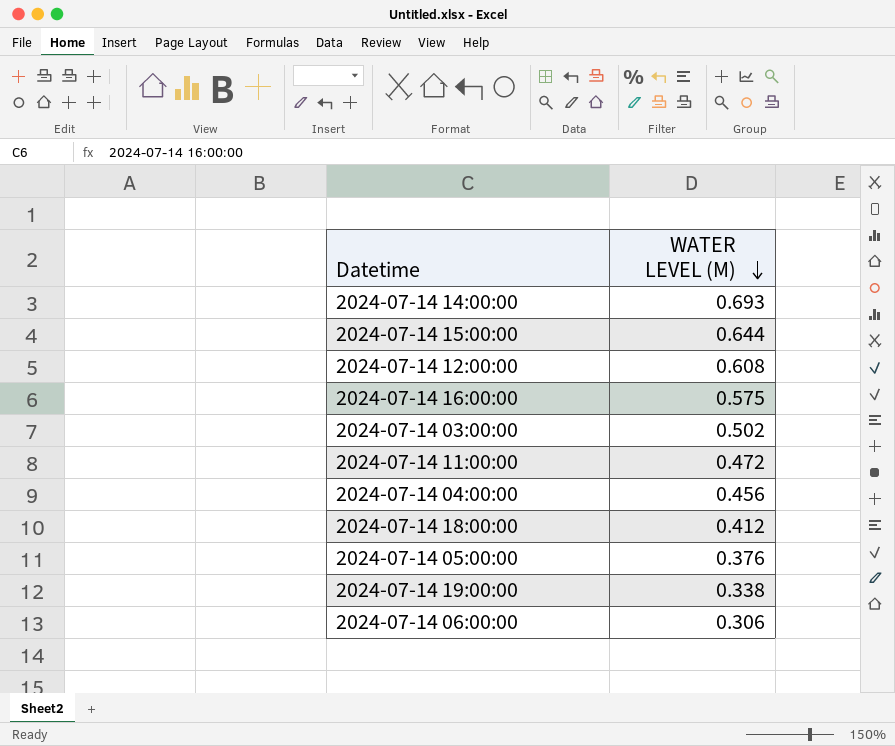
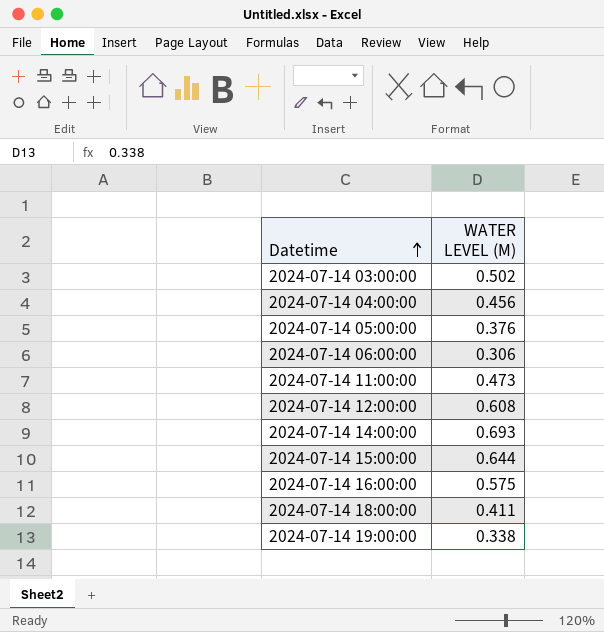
row order: WATER LEVEL (M) descending -> Datetime ascending
2024-07-14 11:00:00 | WATER LEVEL (M): 0.472 -> 0.473
2024-07-14 18:00:00 | WATER LEVEL (M): 0.412 -> 0.411

